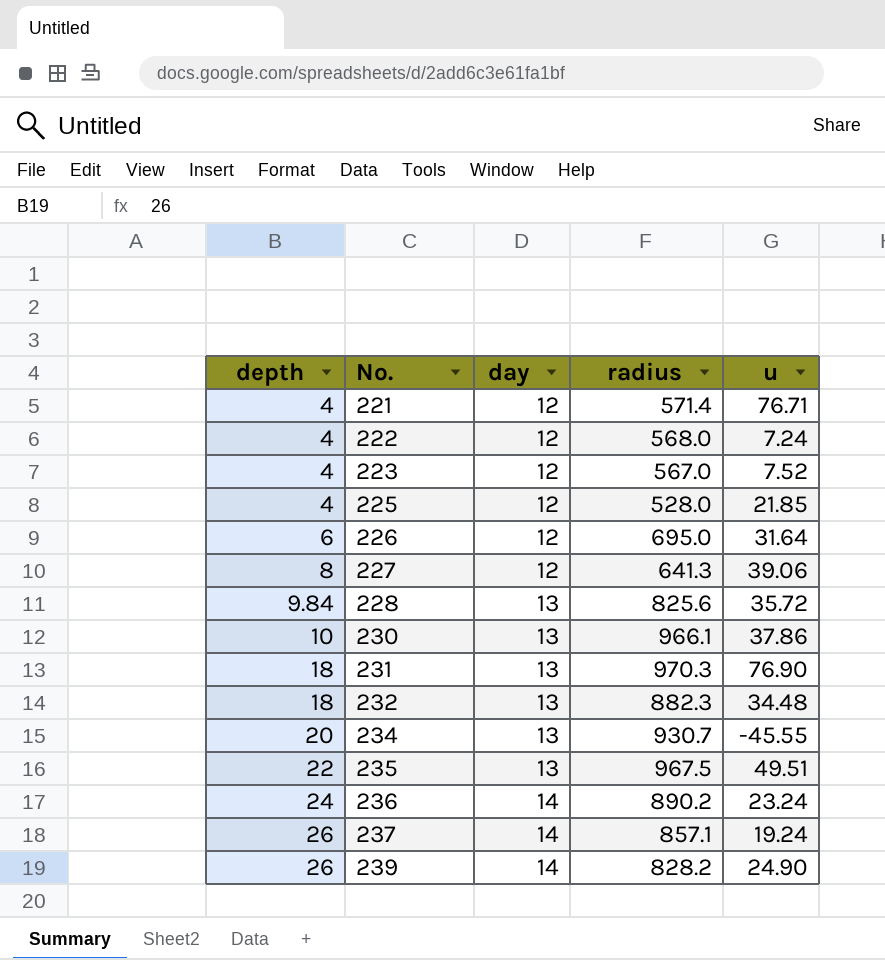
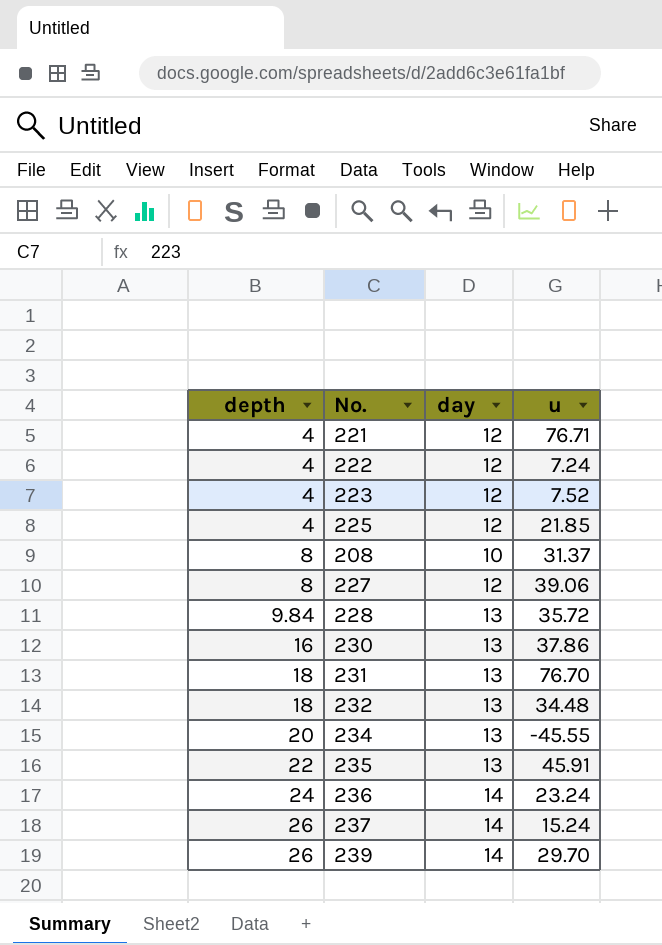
column radius | position: 4 -> none
row 226: 6 | 12 | 695.0 | 31.64 -> none
row 208: none -> 8 | 10 | 31.37
230 | depth: 10 -> 16
231 | u: 76.90 -> 76.70
235 | u: 49.51 -> 45.91
237 | u: 19.24 -> 15.24
239 | u: 24.90 -> 29.70

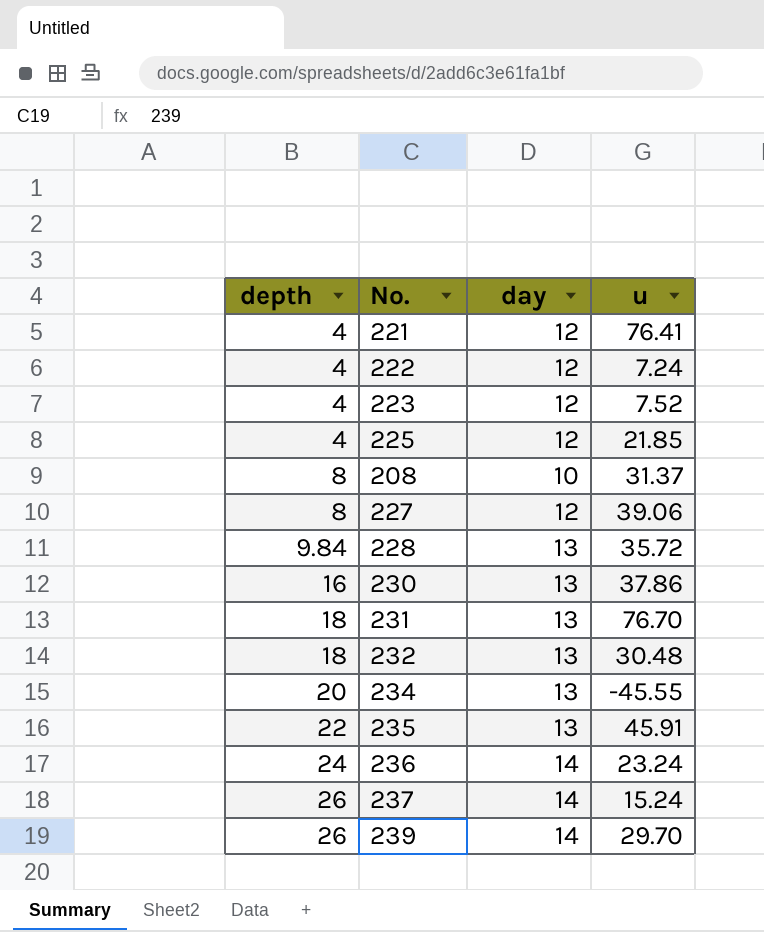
221 | u: 76.71 -> 76.41
232 | u: 34.48 -> 30.48

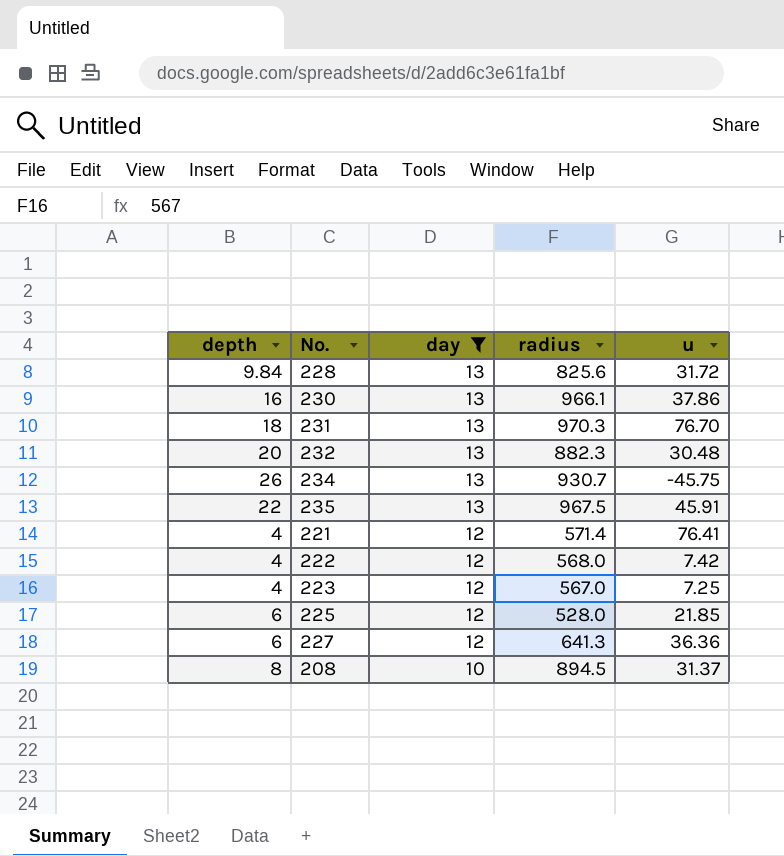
filter: none -> day != 14
row order: depth ascending -> day descending
column radius | position: none -> 4
228 | u: 35.72 -> 31.72
232 | depth: 18 -> 20
234 | depth: 20 -> 26
234 | u: -45.55 -> -45.75
222 | u: 7.24 -> 7.42
223 | u: 7.52 -> 7.25
225 | depth: 4 -> 6
227 | depth: 8 -> 6
227 | u: 39.06 -> 36.36

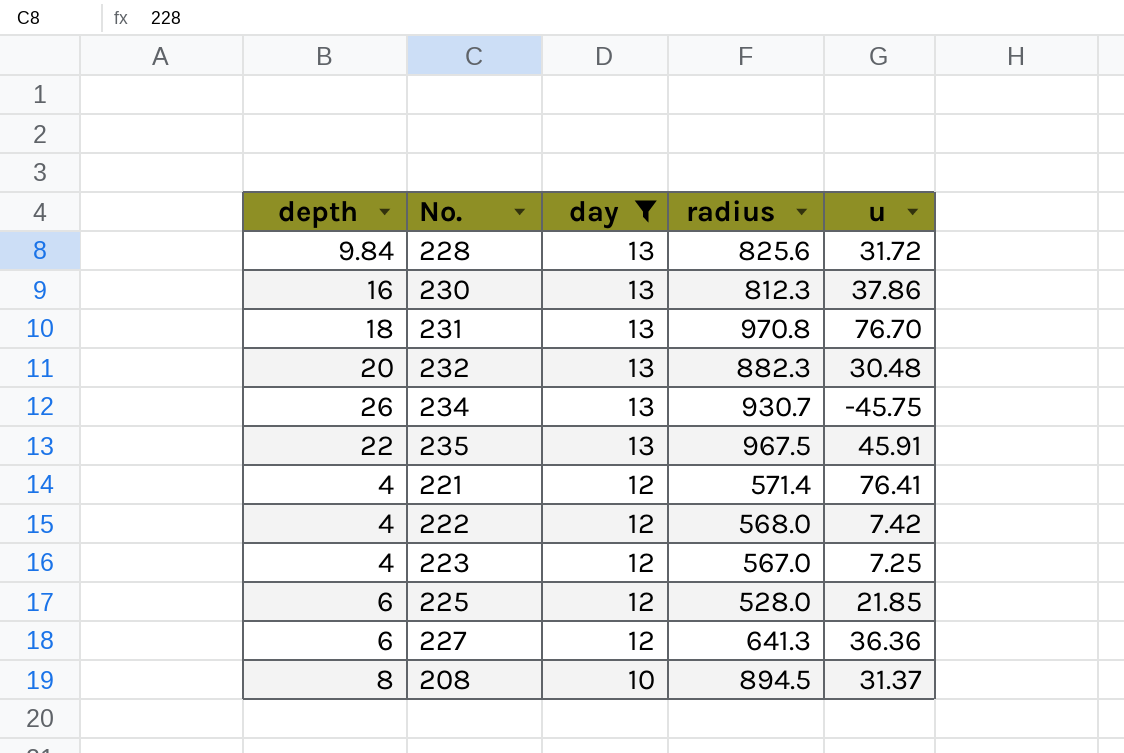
230 | radius: 966.1 -> 812.3
231 | radius: 970.3 -> 970.8

